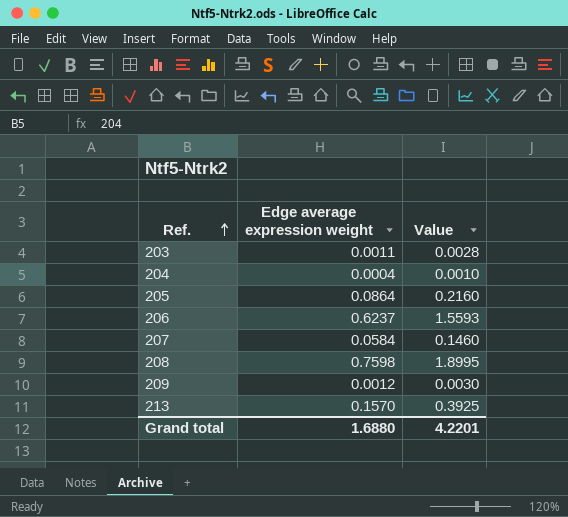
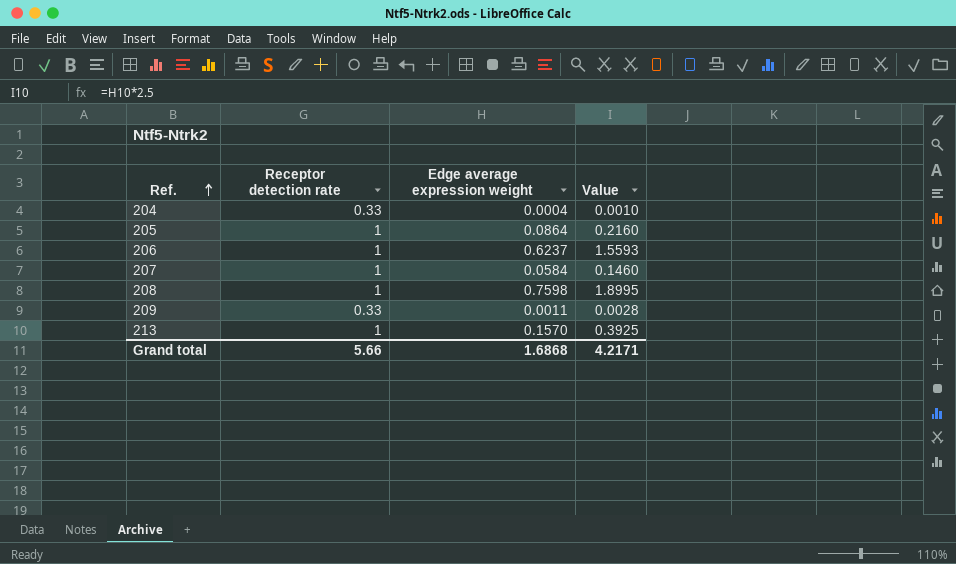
column Receptor detection rate | position: none -> 2
row 203: 0.0011 | 0.0028 -> none
209 | Edge average expression weight: 0.0012 -> 0.0011
209 | Value: 0.0030 -> 0.0028
Grand total | Edge average expression weight: 1.6880 -> 1.6868
Grand total | Value: 4.2201 -> 4.2171

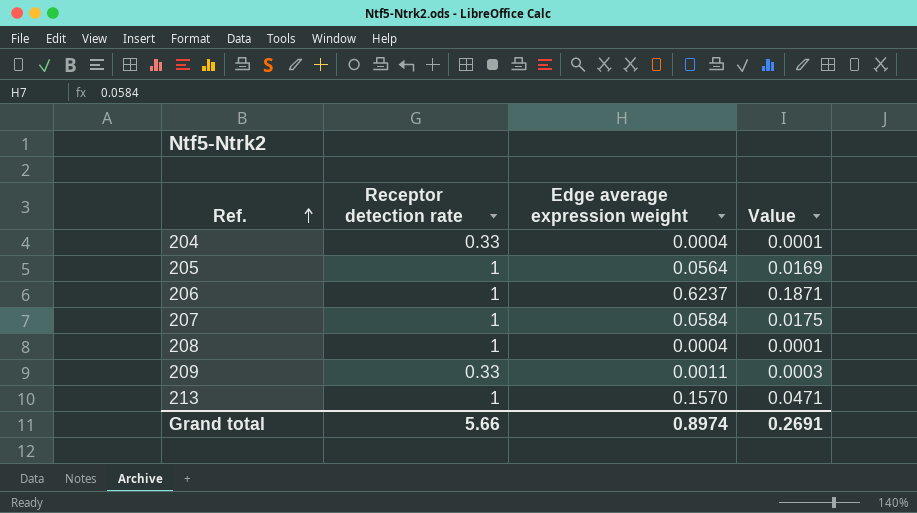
column Value | formula: [Edge average expression weight] * 2.5 -> [Edge average expression weight] * 0.3
205 | Edge average expression weight: 0.0864 -> 0.0564
208 | Edge average expression weight: 0.7598 -> 0.0004
Grand total | Edge average expression weight: 1.6868 -> 0.8974
Grand total | Value: 4.2171 -> 0.2691

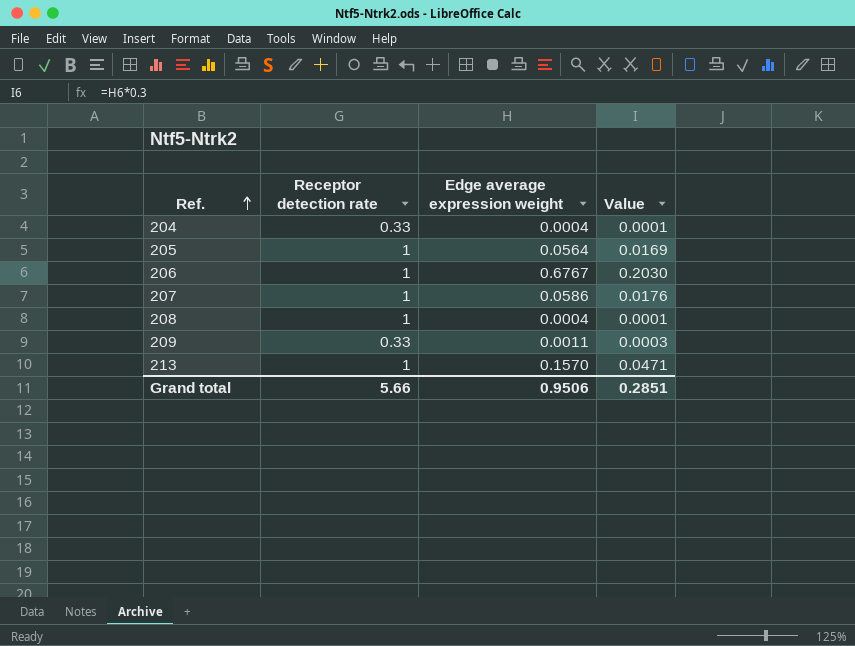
206 | Edge average expression weight: 0.6237 -> 0.6767
206 | Value: 0.1871 -> 0.2030
207 | Edge average expression weight: 0.0584 -> 0.0586
207 | Value: 0.0175 -> 0.0176
Grand total | Edge average expression weight: 0.8974 -> 0.9506
Grand total | Value: 0.2691 -> 0.2851

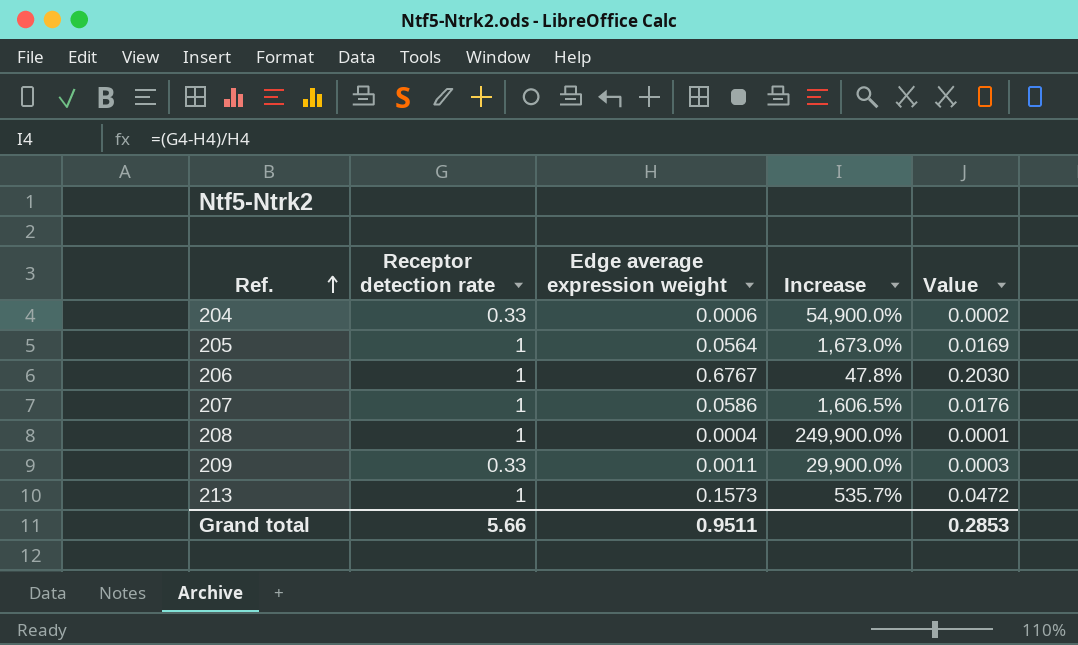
column Increase | formula: none -> ([Receptor detection rate] - [Edge average expression weight]) / [Edge average expression weight]
204 | Edge average expression weight: 0.0004 -> 0.0006
204 | Value: 0.0001 -> 0.0002
213 | Edge average expression weight: 0.1570 -> 0.1573
213 | Value: 0.0471 -> 0.0472
Grand total | Edge average expression weight: 0.9506 -> 0.9511
Grand total | Value: 0.2851 -> 0.2853

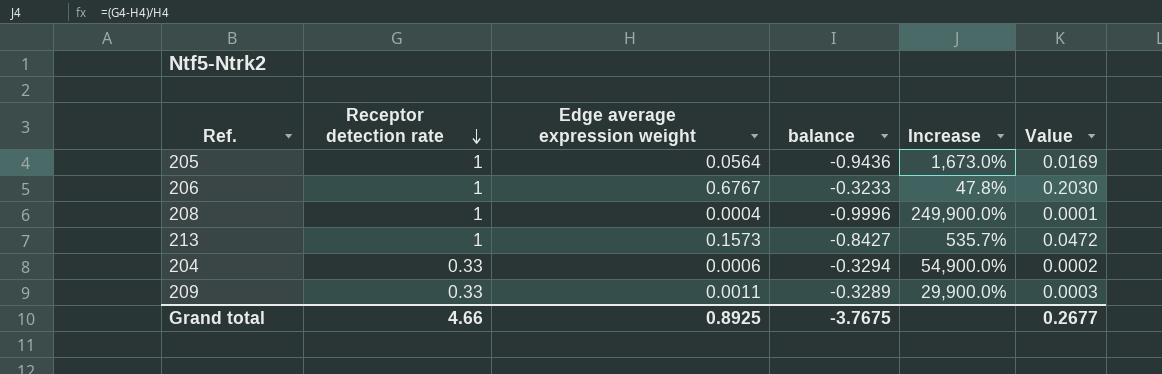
row order: Ref. ascending -> Receptor detection rate descending
column balance | formula: none -> [Edge average expression weight] - [Receptor detection rate]
row 207: 1 | 0.0586 | 1,606.5% | 0.0176 -> none
Grand total | Receptor detection rate: 5.66 -> 4.66
Grand total | Edge average expression weight: 0.9511 -> 0.8925
Grand total | Value: 0.2853 -> 0.2677

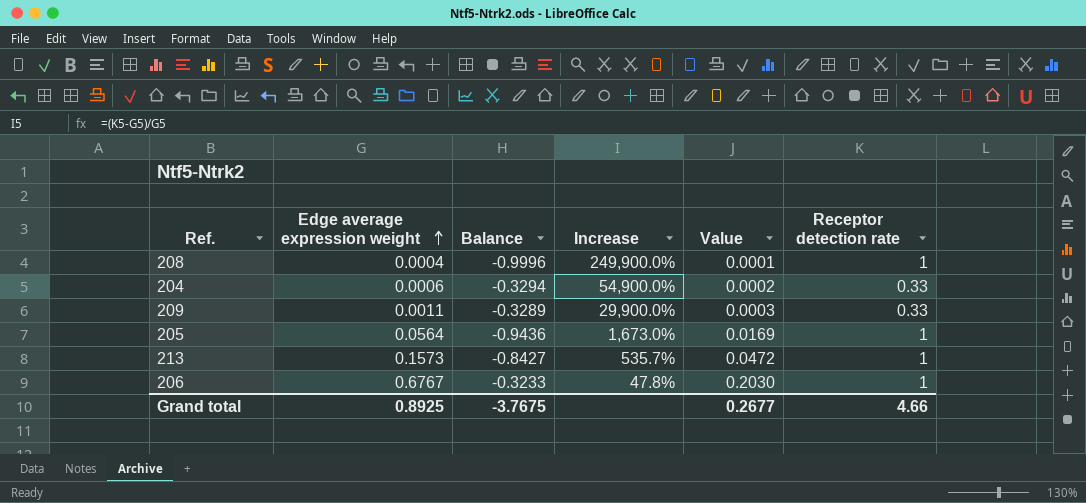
row order: Receptor detection rate descending -> Edge average expression weight ascending
column name: balance -> Balance
column Receptor detection rate | position: 2 -> 6

